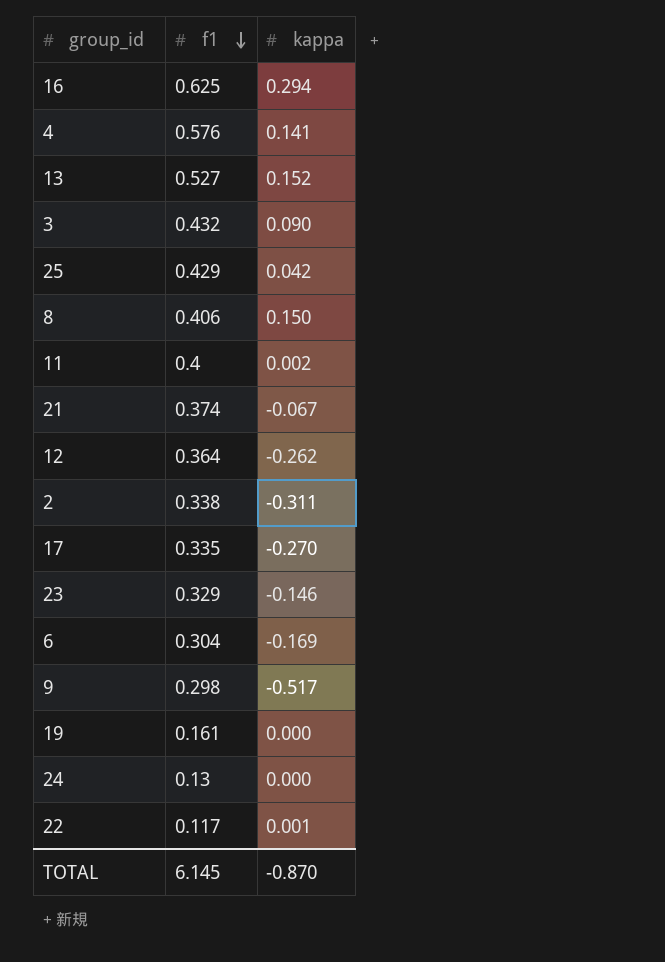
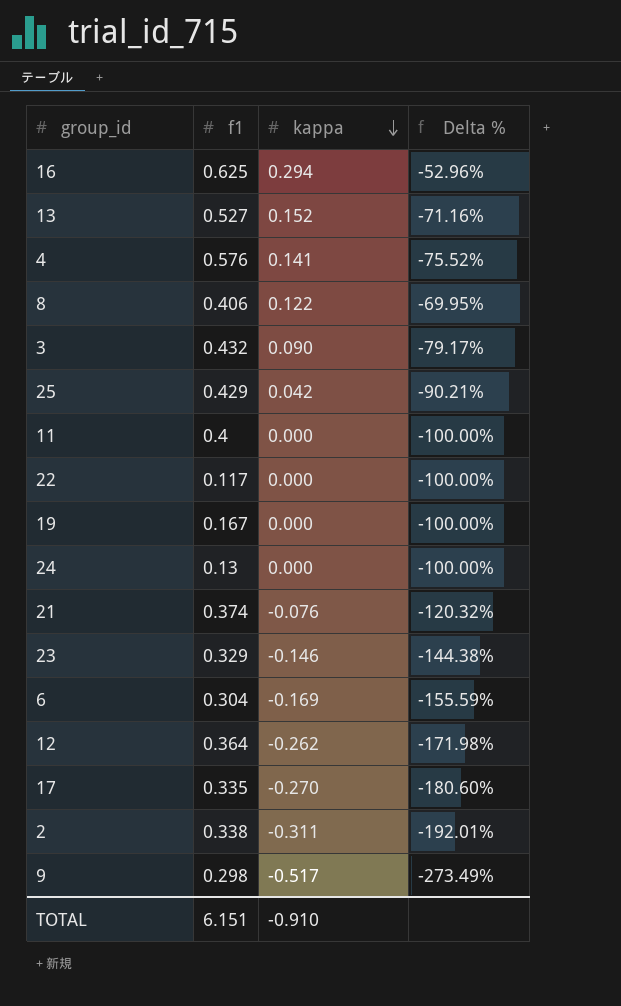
row order: f1 descending -> kappa descending
column Delta % | formula: none -> ([kappa] - [f1]) / [f1]
8 | kappa: 0.150 -> 0.122
11 | kappa: 0.002 -> 0.000
22 | kappa: 0.001 -> 0.000
19 | f1: 0.161 -> 0.167
21 | kappa: -0.067 -> -0.076
TOTAL | f1: 6.145 -> 6.151
TOTAL | kappa: -0.870 -> -0.910

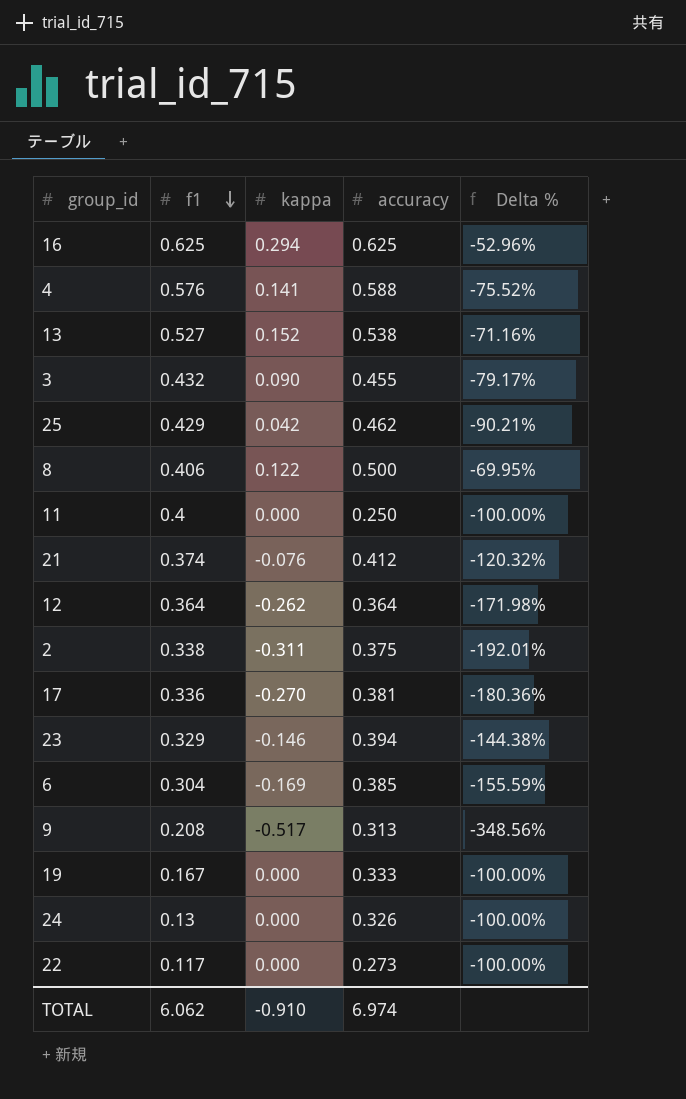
row order: kappa descending -> f1 descending
column accuracy | position: none -> 4
17 | f1: 0.335 -> 0.336
17 | Delta %: -180.60% -> -180.36%
9 | f1: 0.298 -> 0.208
9 | Delta %: -273.49% -> -348.56%
TOTAL | f1: 6.151 -> 6.062

